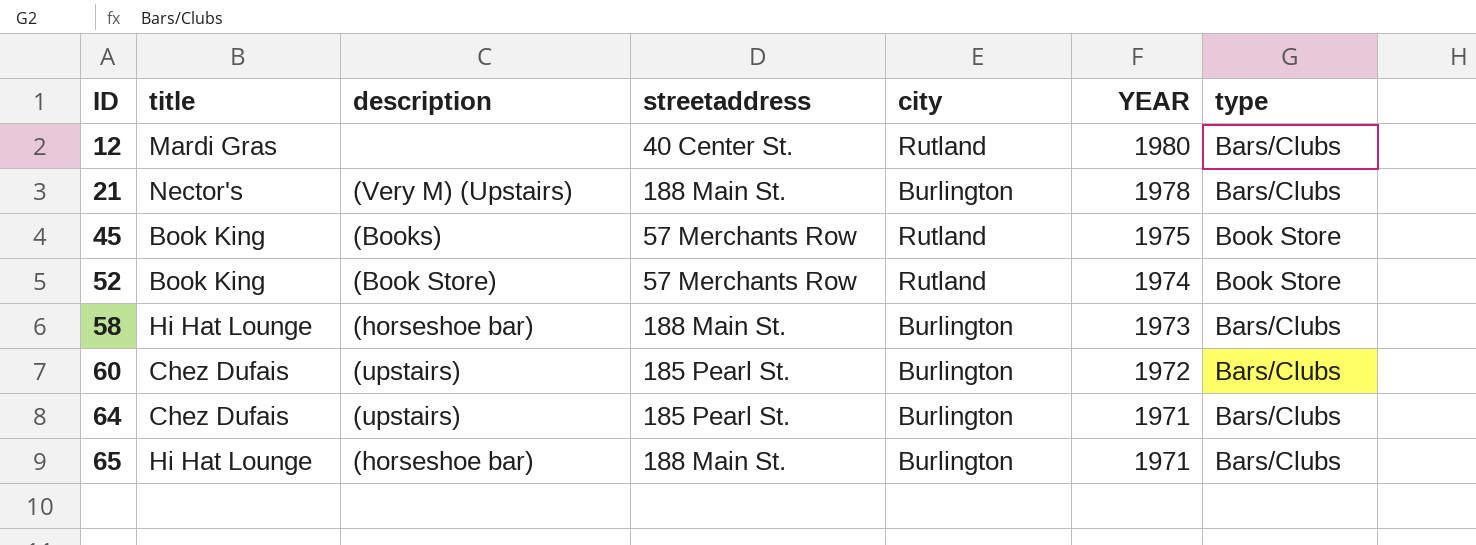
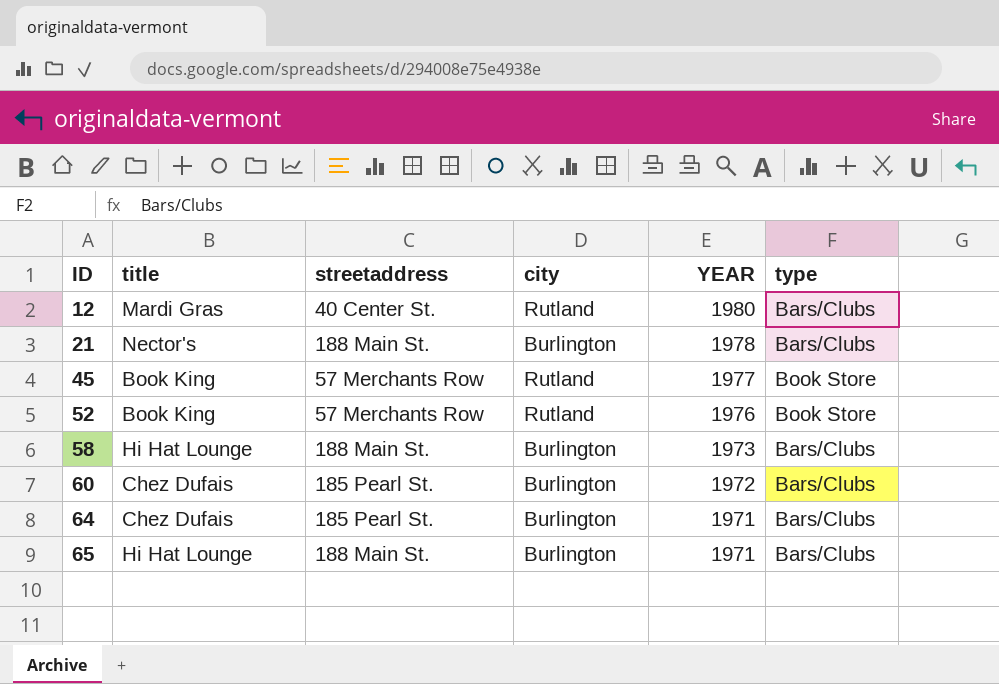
column description | position: 3 -> none
45 | YEAR: 1975 -> 1977
52 | YEAR: 1974 -> 1976

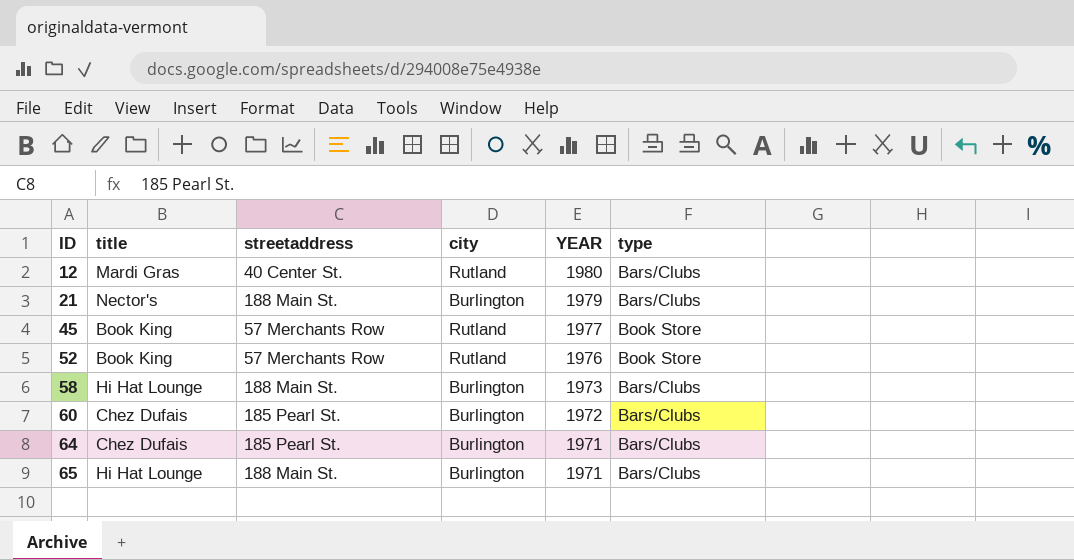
21 | YEAR: 1978 -> 1979

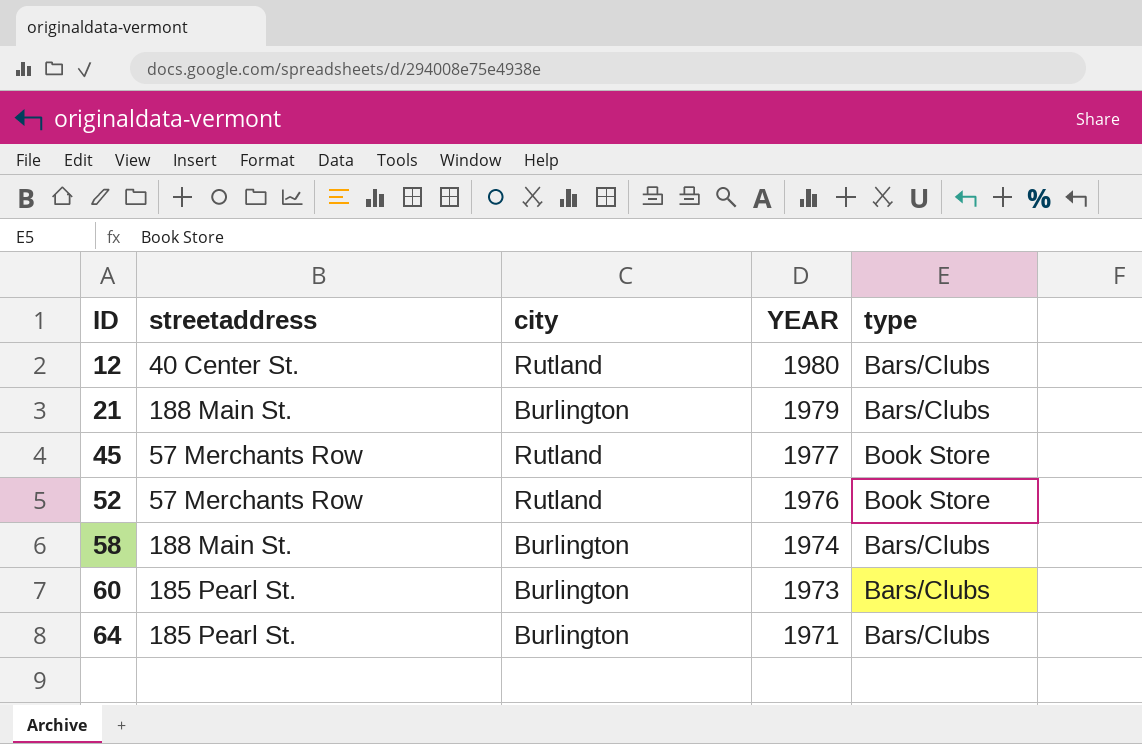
column title | position: 2 -> none
row 65: Hi Hat Lounge | 188 Main St. | Burlington | 1971 | Bars/Clubs -> none
58 | YEAR: 1973 -> 1974
60 | YEAR: 1972 -> 1973

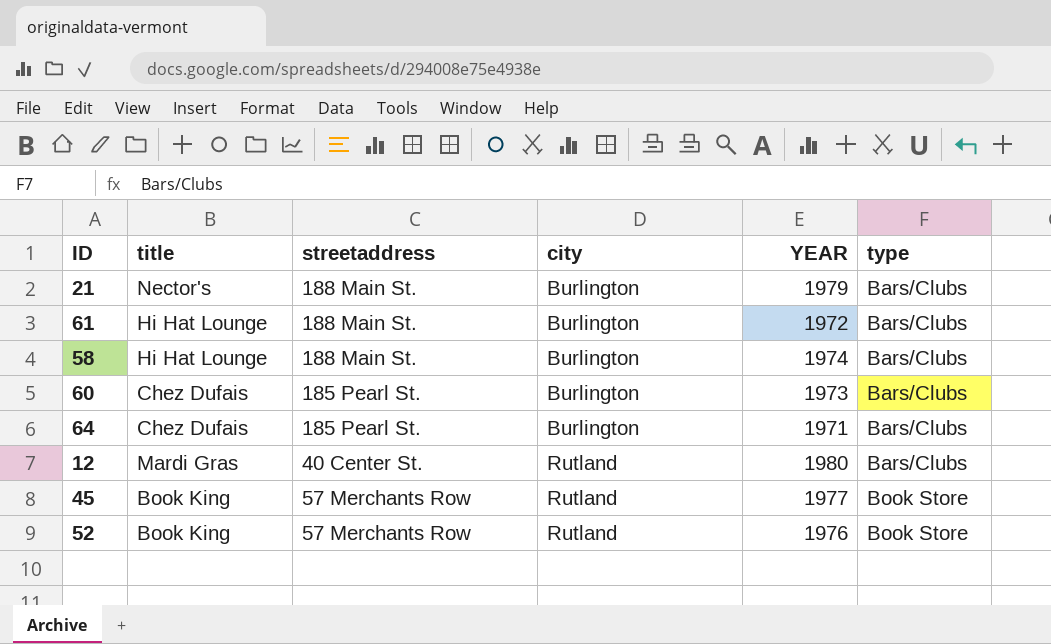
row order: ID ascending -> city ascending
column title | position: none -> 2
row 61: none -> Hi Hat Lounge | 188 Main St. | Burlington | 1972 | Bars/Clubs

